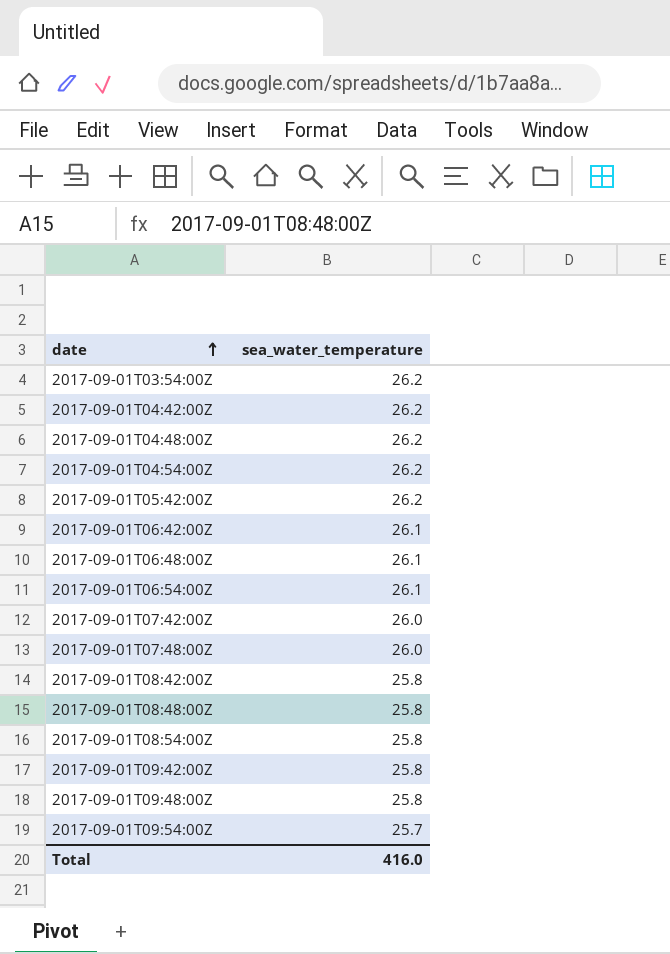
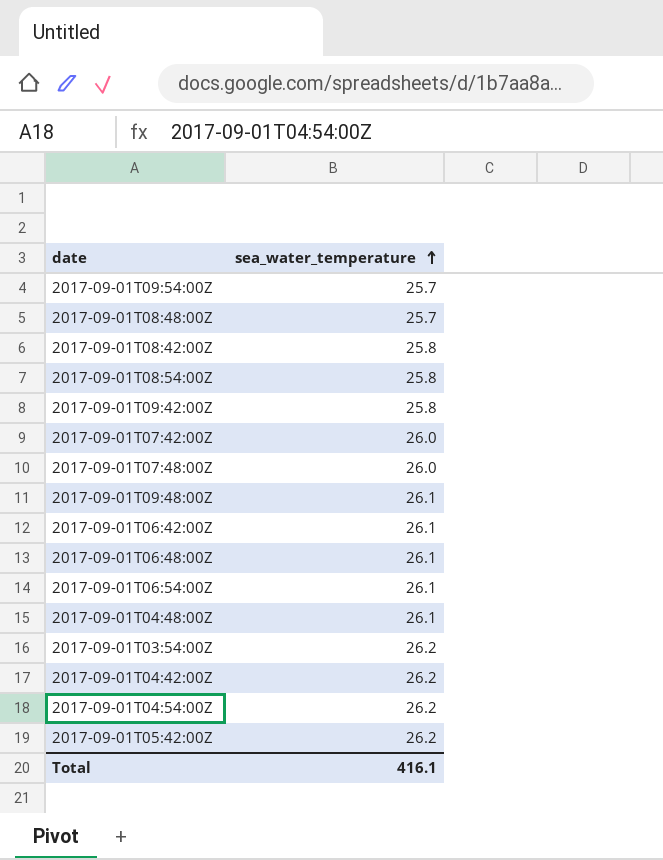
row order: date ascending -> sea_water_temperature ascending
2017-09-01T08:48:00Z | sea_water_temperature: 25.8 -> 25.7
2017-09-01T09:48:00Z | sea_water_temperature: 25.8 -> 26.1
2017-09-01T04:48:00Z | sea_water_temperature: 26.2 -> 26.1
Total | sea_water_temperature: 416.0 -> 416.1

